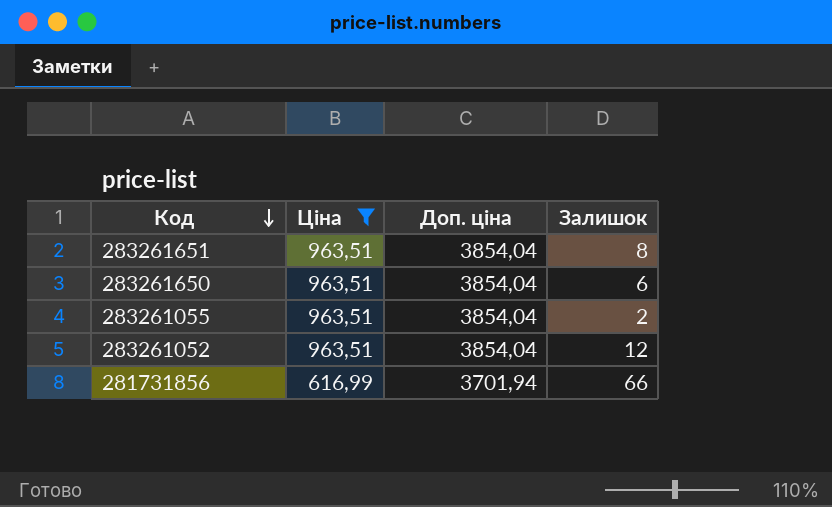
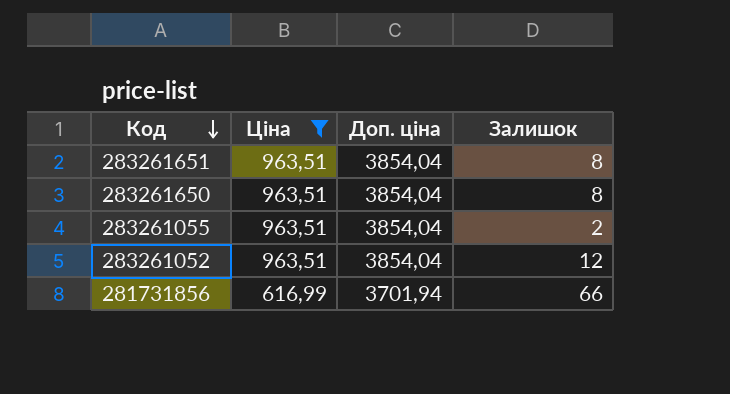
283261650 | Залишок: 6 -> 8

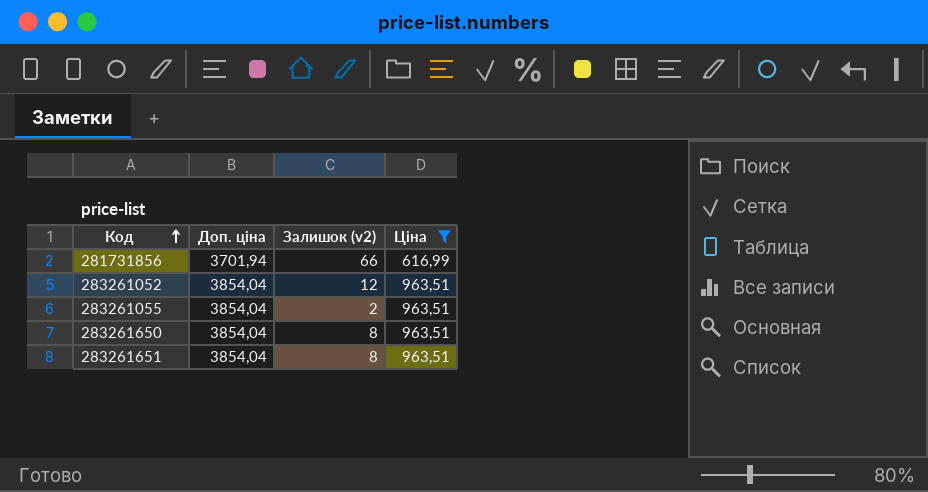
row order: Код descending -> Код ascending
column name: Залишок -> Залишок (v2)
column Ціна | position: 2 -> 4

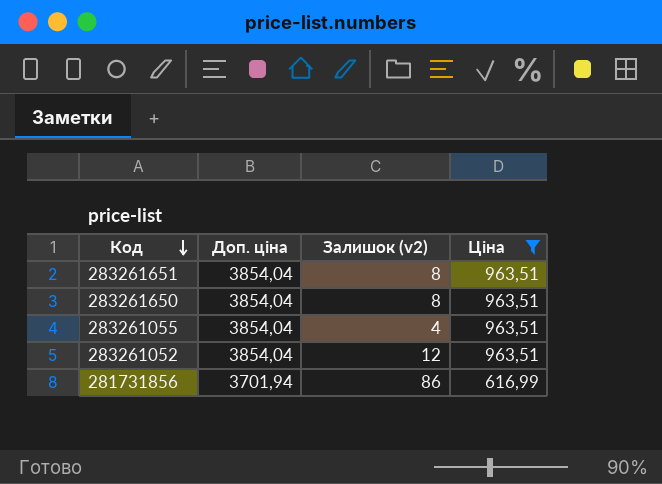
row order: Код ascending -> Код descending
283261055 | Залишок (v2): 2 -> 4
281731856 | Залишок (v2): 66 -> 86

